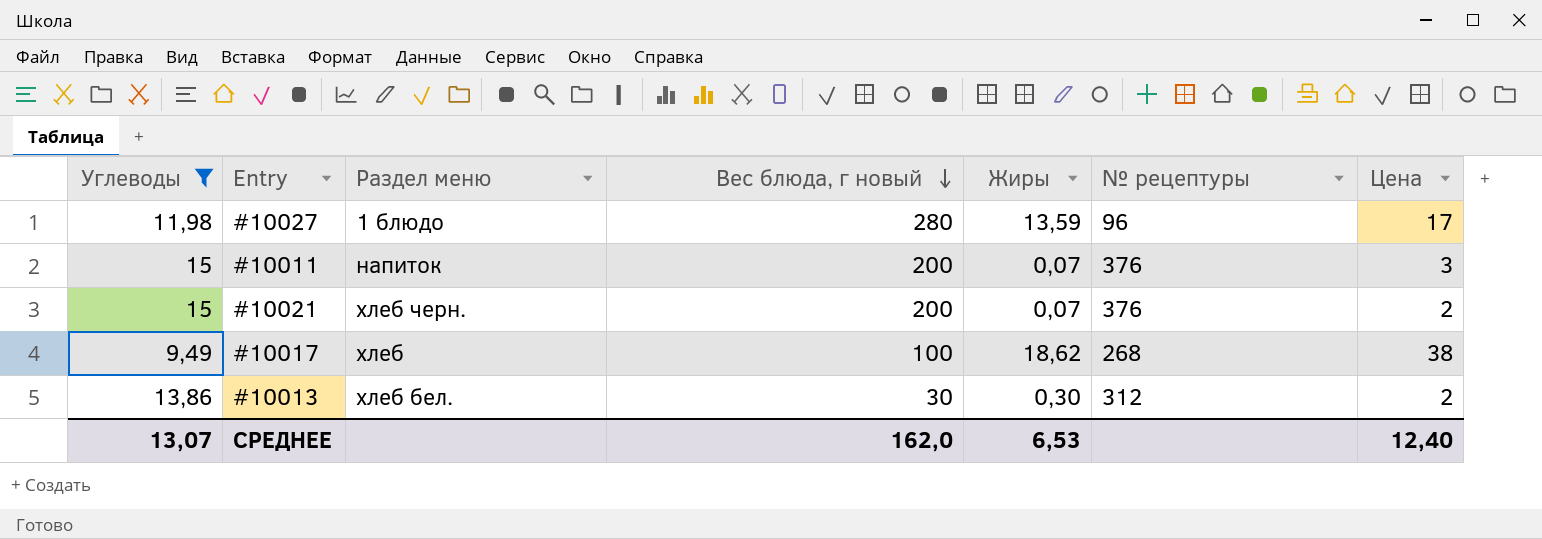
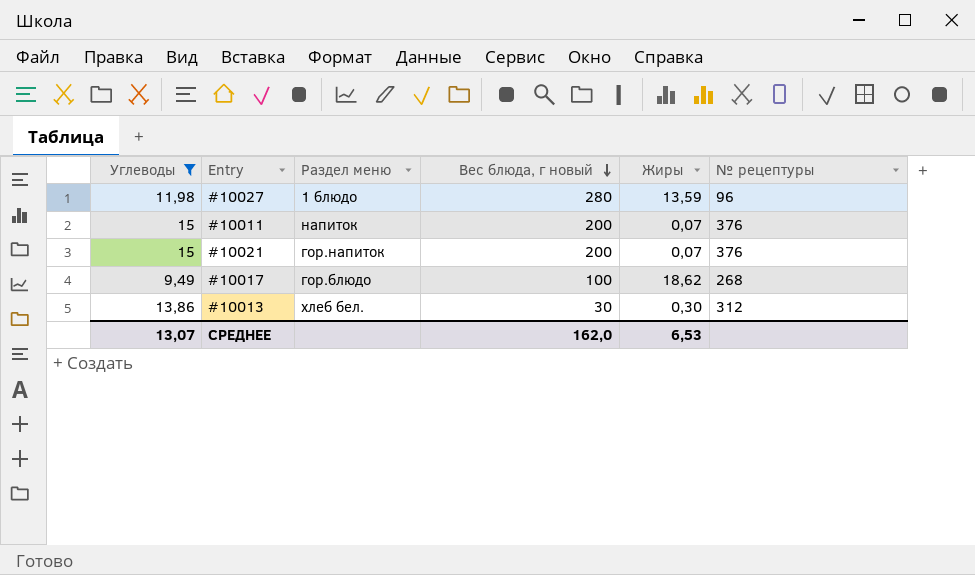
column Цена | position: 7 -> none
#10021 | Раздел меню: хлеб черн. -> гор.напиток
#10017 | Раздел меню: хлеб -> гор.блюдо

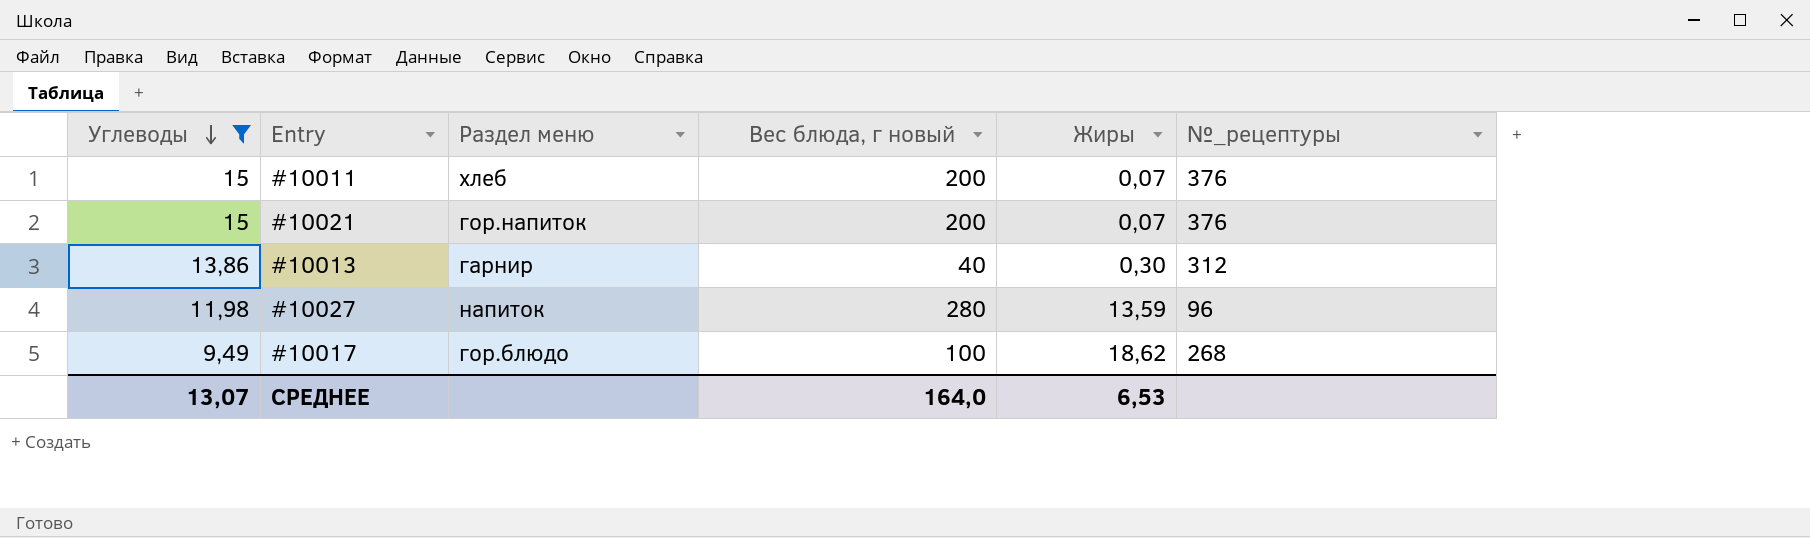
row order: Вес блюда, г новый descending -> Углеводы descending
column name: № рецептуры -> №_рецептуры
#10011 | Раздел меню: напиток -> хлеб
#10013 | Раздел меню: хлеб бел. -> гарнир
#10013 | Вес блюда, г новый: 30 -> 40
#10027 | Раздел меню: 1 блюдо -> напиток
СРЕДНЕЕ | Вес блюда, г новый: 162,0 -> 164,0

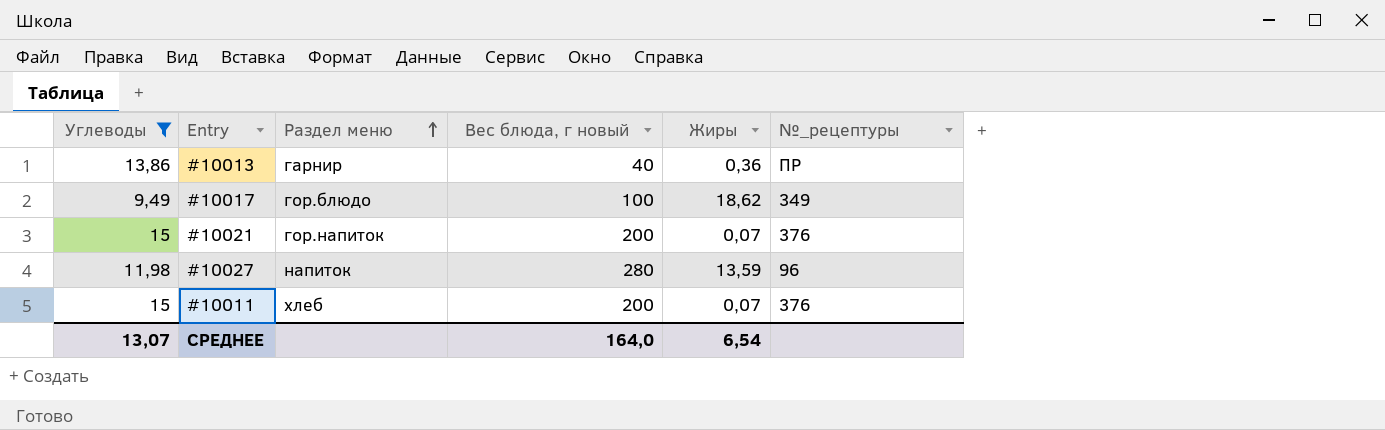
row order: Углеводы descending -> Раздел меню ascending
#10013 | Жиры: 0,30 -> 0,36
#10013 | №_рецептуры: 312 -> ПР
#10017 | №_рецептуры: 268 -> 349
СРЕДНЕЕ | Жиры: 6,53 -> 6,54

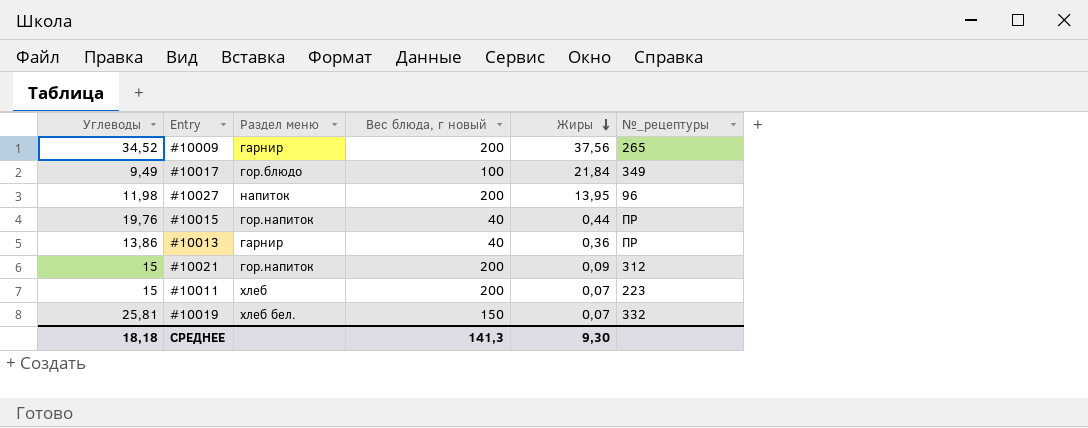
filter: Углеводы <= 15 -> none
row order: Раздел меню ascending -> Жиры descending
#10017 | Жиры: 18,62 -> 21,84
#10027 | Вес блюда, г новый: 280 -> 200
#10027 | Жиры: 13,59 -> 13,95
#10021 | Жиры: 0,07 -> 0,09
#10021 | №_рецептуры: 376 -> 312
#10011 | №_рецептуры: 376 -> 223
СРЕДНЕЕ | Углеводы: 13,07 -> 18,18
СРЕДНЕЕ | Вес блюда, г новый: 164,0 -> 141,3
СРЕДНЕЕ | Жиры: 6,54 -> 9,30

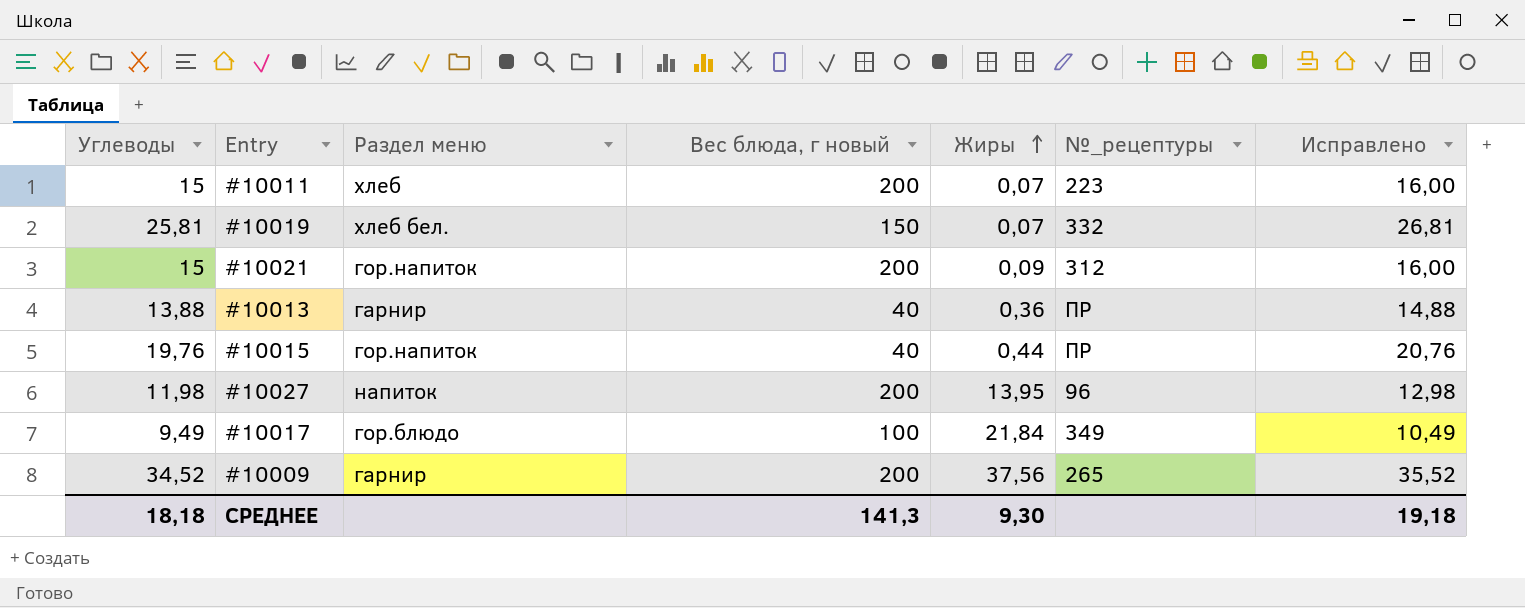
row order: Жиры descending -> Жиры ascending
column Исправлено | formula: none -> [Углеводы] + 1
#10013 | Углеводы: 13,86 -> 13,88

